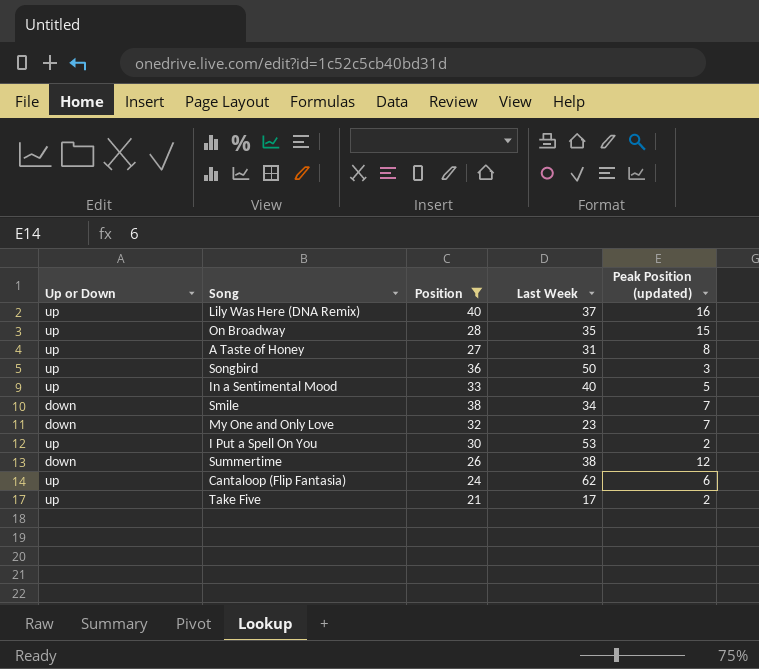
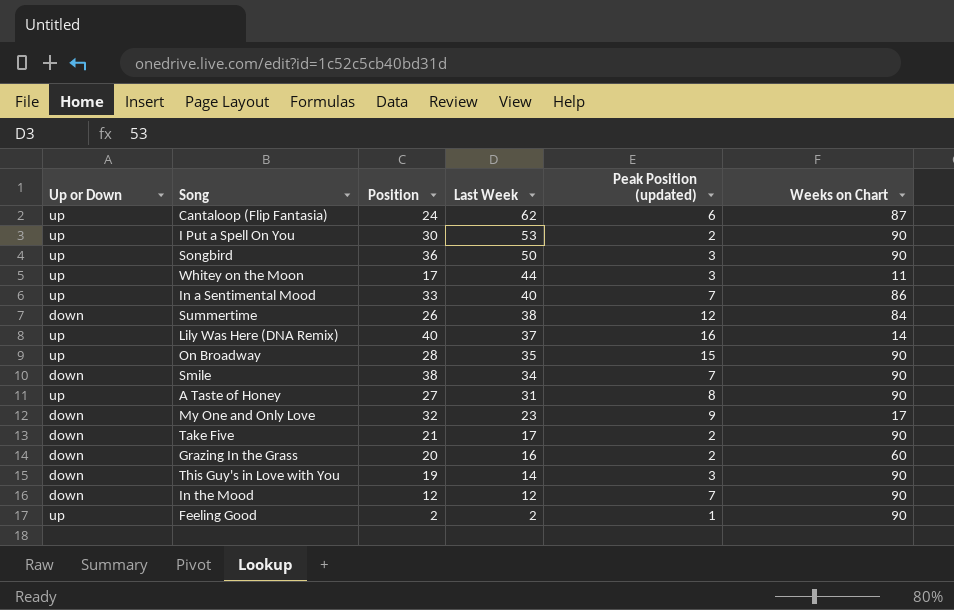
filter: Position >= 21 -> none
row order: none -> Last Week descending
column Weeks on Chart | position: none -> 6
In a Sentimental Mood | Peak Position (updated): 5 -> 7
My One and Only Love | Peak Position (updated): 7 -> 9
Take Five | Up or Down: up -> down

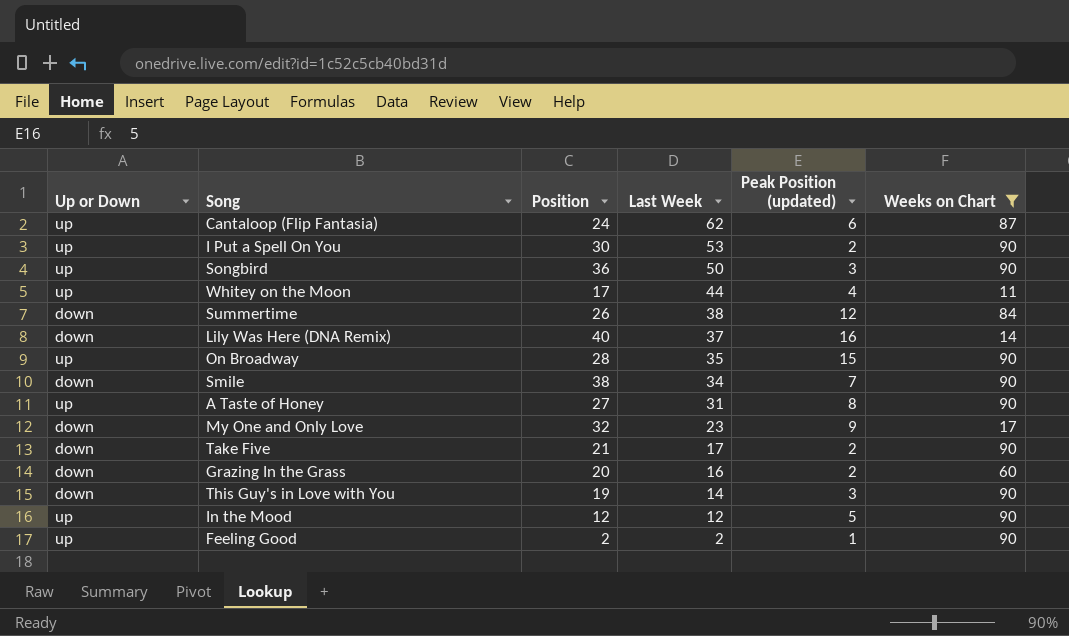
filter: none -> Weeks on Chart != 86
Whitey on the Moon | Peak Position (updated): 3 -> 4
Lily Was Here (DNA Remix) | Up or Down: up -> down
In the Mood | Up or Down: down -> up
In the Mood | Peak Position (updated): 7 -> 5

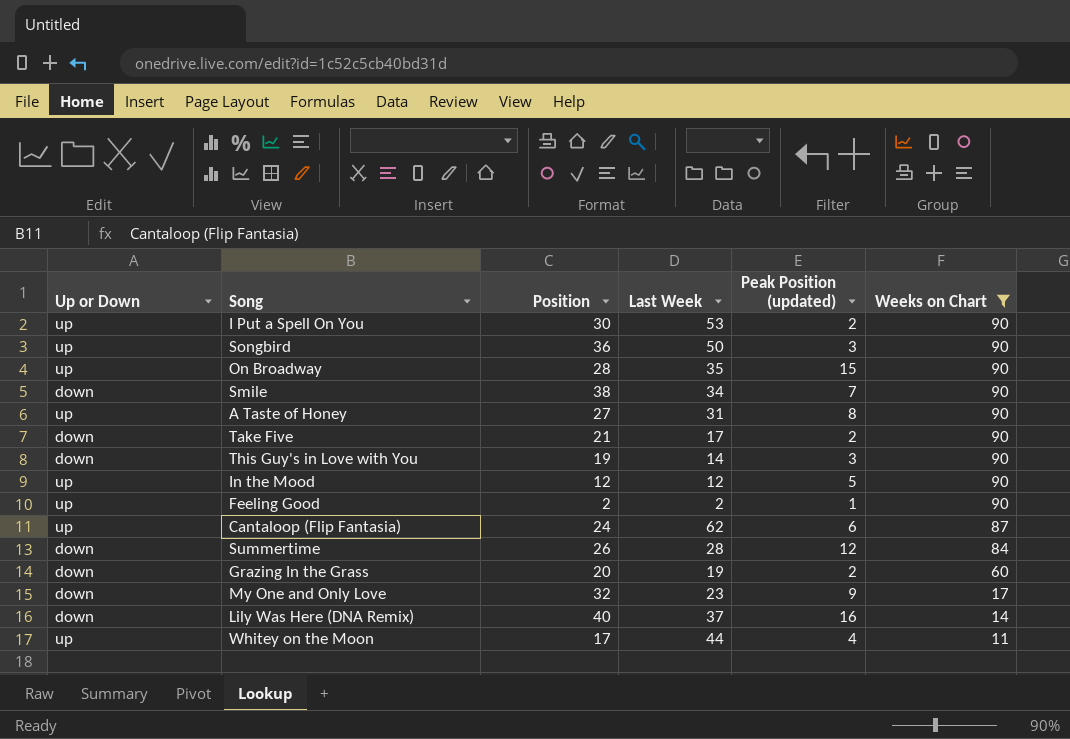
row order: Last Week descending -> Weeks on Chart descending
Summertime | Last Week: 38 -> 28
Grazing In the Grass | Last Week: 16 -> 19

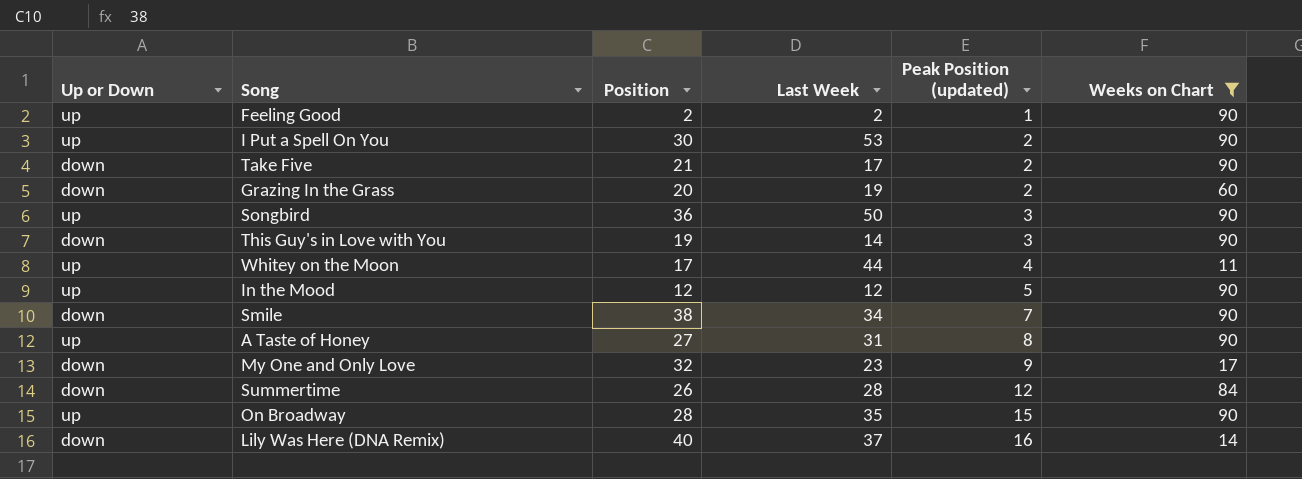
row order: Weeks on Chart descending -> Peak Position (updated) ascending
row Cantaloop (Flip Fantasia): up | 24 | 62 | 6 | 87 -> none

